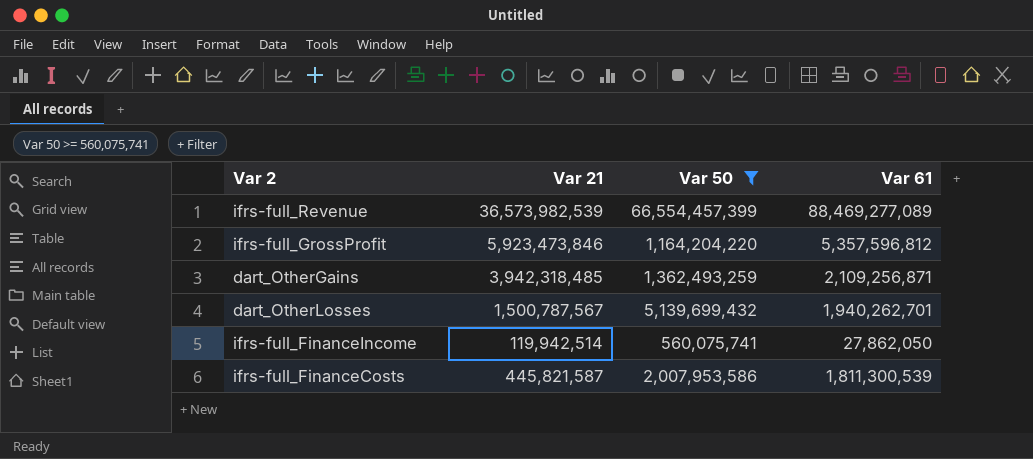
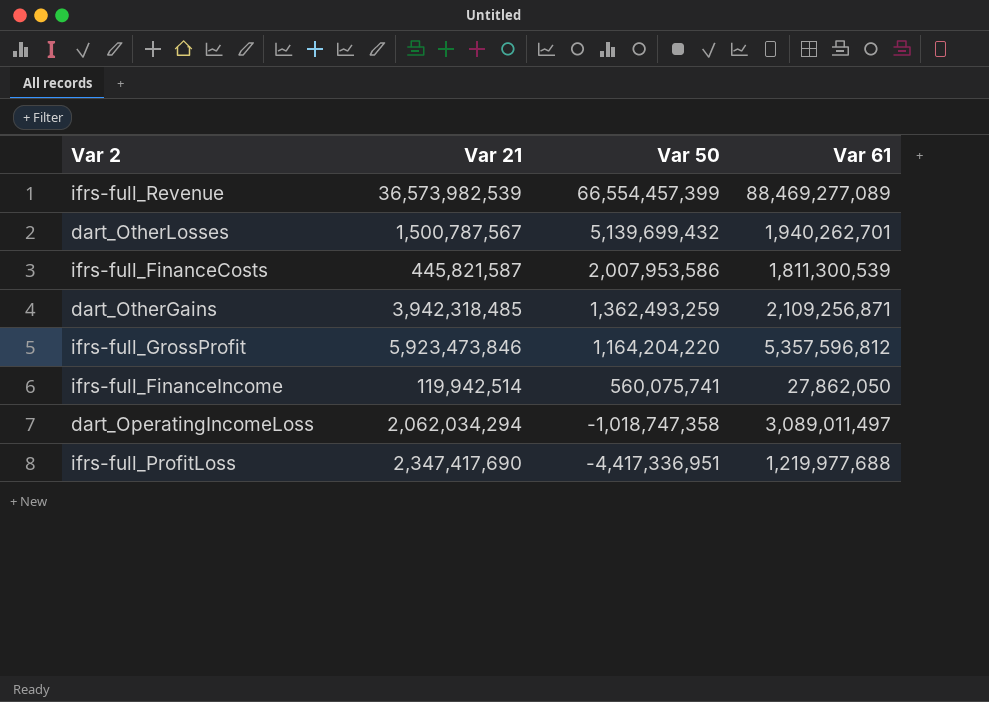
filter: Var 50 >= 560,075,741 -> none
row order: none -> Var 50 descending

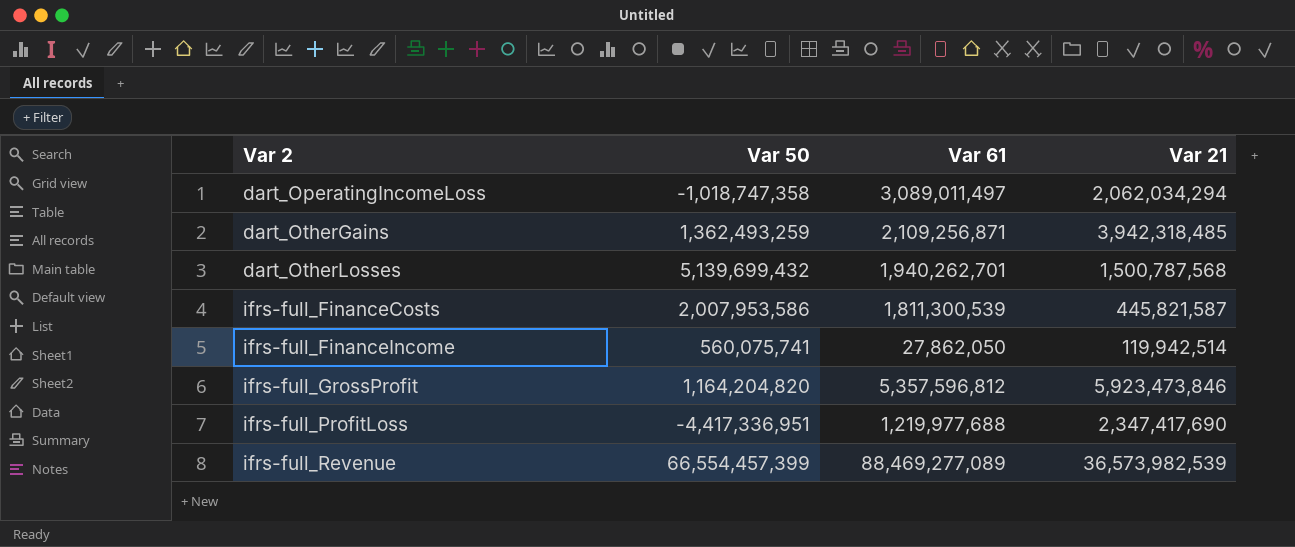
row order: Var 50 descending -> Var 2 ascending
column Var 21 | position: 2 -> 4
dart_OtherLosses | Var 21: 1,500,787,567 -> 1,500,787,568
ifrs-full_GrossProfit | Var 50: 1,164,204,220 -> 1,164,204,820

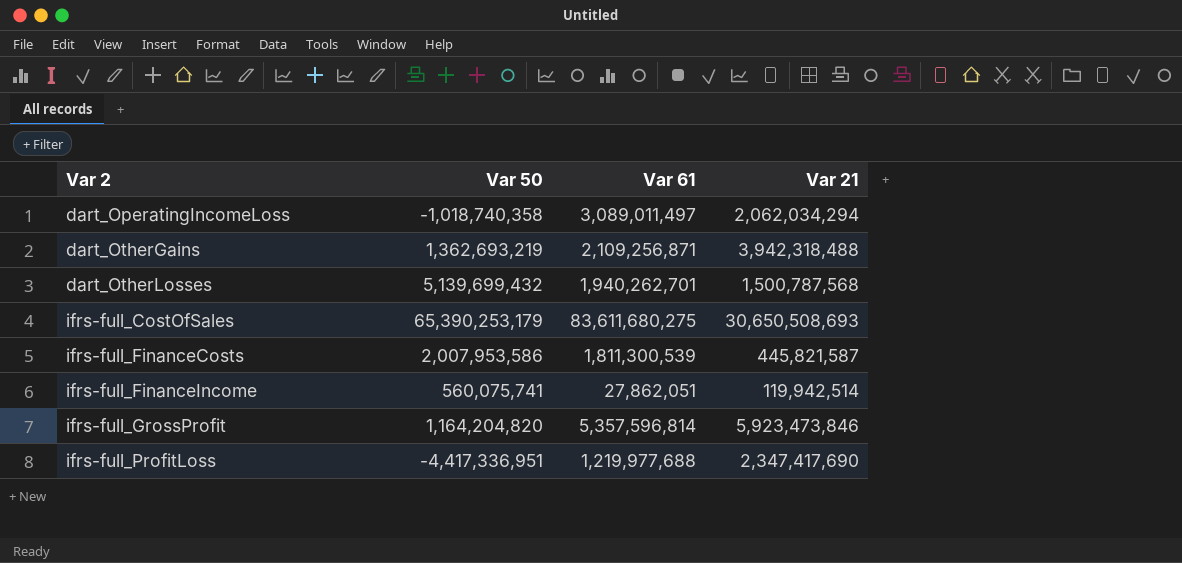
row ifrs-full_Revenue: 66,554,457,399 | 88,469,277,089 | 36,573,982,539 -> none
dart_OperatingIncomeLoss | Var 50: -1,018,747,358 -> -1,018,740,358
dart_OtherGains | Var 50: 1,362,493,259 -> 1,362,693,219
dart_OtherGains | Var 21: 3,942,318,485 -> 3,942,318,488
row ifrs-full_CostOfSales: none -> 65,390,253,179 | 83,611,680,275 | 30,650,508,693
ifrs-full_FinanceIncome | Var 61: 27,862,050 -> 27,862,051
ifrs-full_GrossProfit | Var 61: 5,357,596,812 -> 5,357,596,814

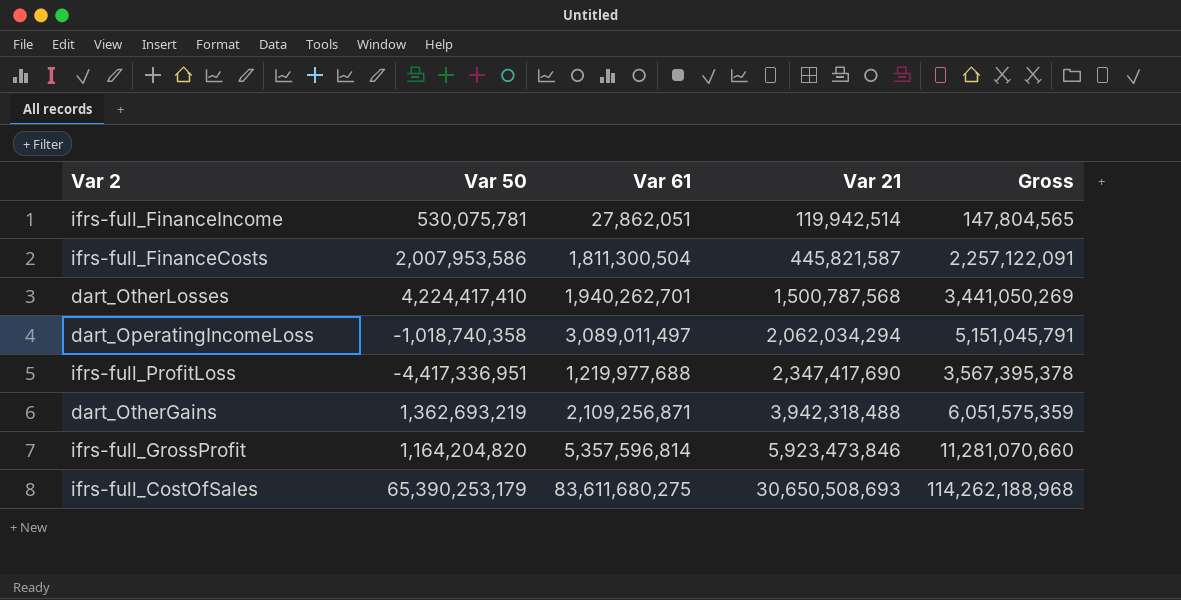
row order: Var 2 ascending -> Var 21 ascending
column Gross | formula: none -> [Var 61] + [Var 21]
ifrs-full_FinanceIncome | Var 50: 560,075,741 -> 530,075,781
ifrs-full_FinanceCosts | Var 61: 1,811,300,539 -> 1,811,300,504
dart_OtherLosses | Var 50: 5,139,699,432 -> 4,224,417,410

